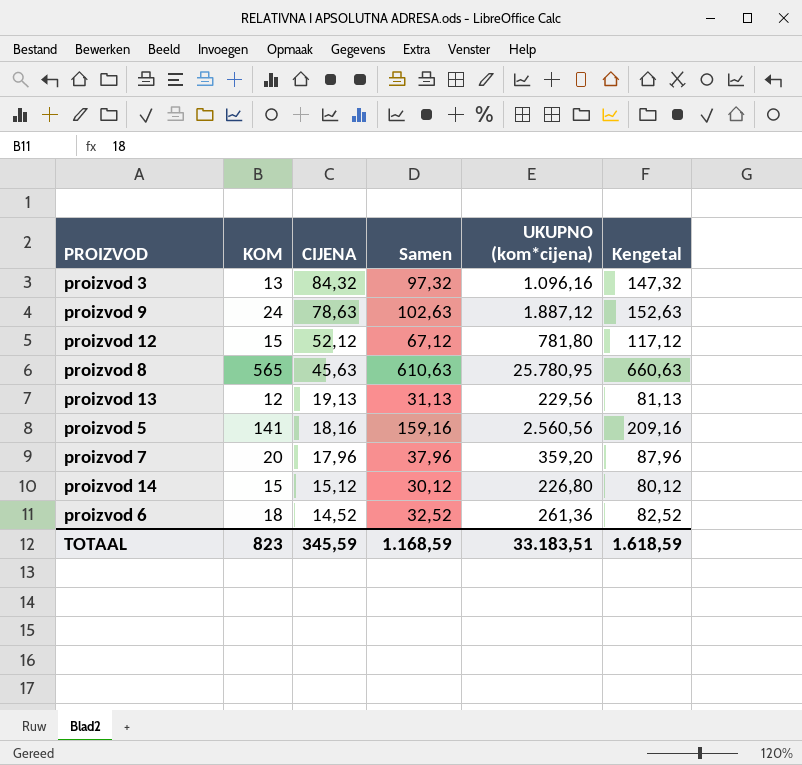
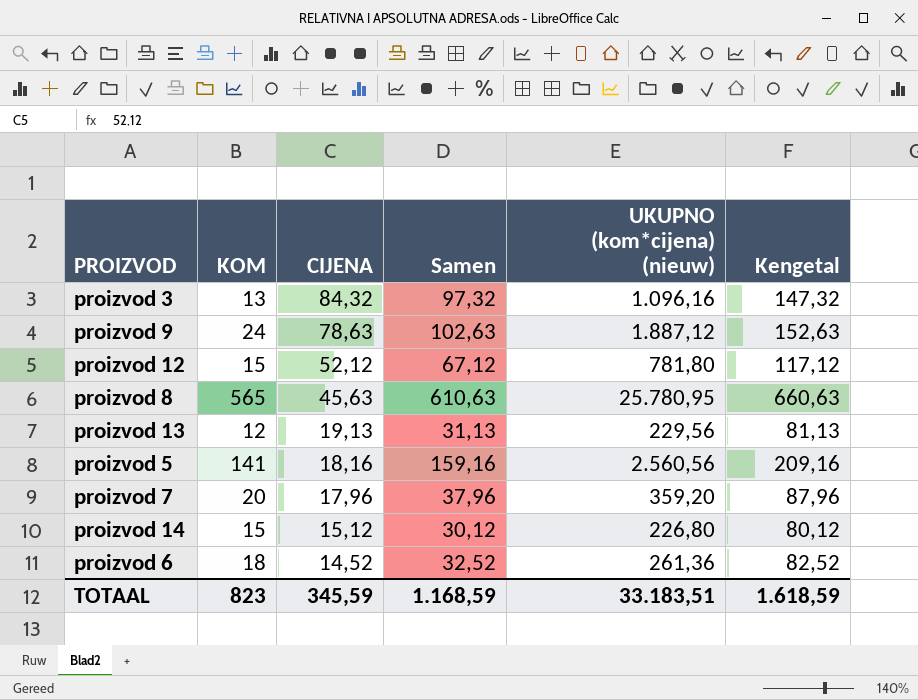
column name: UKUPNO (kom*cijena) -> UKUPNO (kom*cijena) (nieuw)

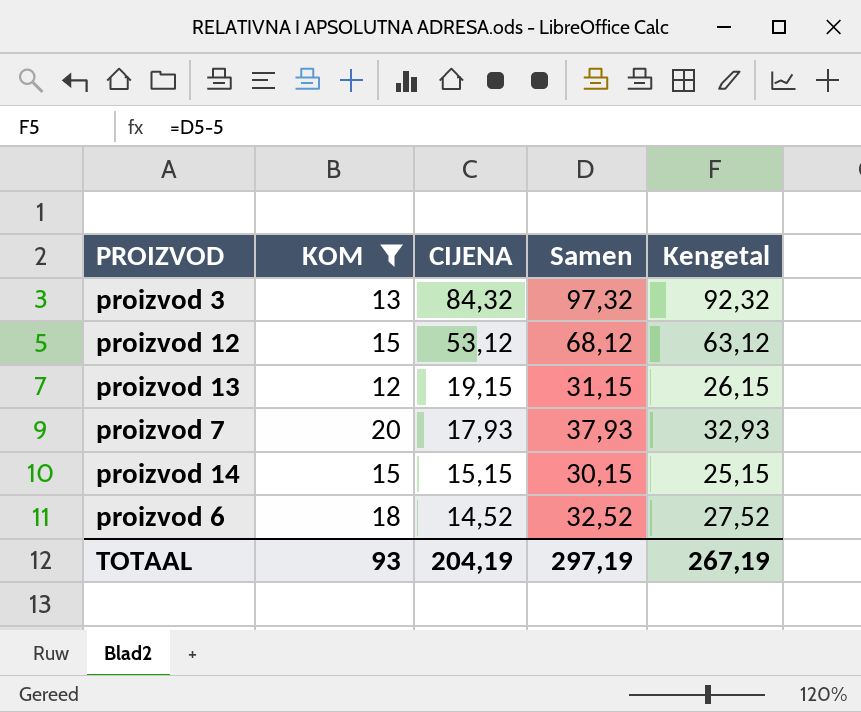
filter: none -> KOM <= 20
column UKUPNO (kom*cijena) (nieuw) | formula: [KOM] * [CIJENA] -> none
column Kengetal | formula: [Samen] + 50 -> [Samen] - 5
proizvod 12 | CIJENA: 52,12 -> 53,12
proizvod 12 | Samen: 67,12 -> 68,12
proizvod 13 | CIJENA: 19,13 -> 19,15
proizvod 13 | Samen: 31,13 -> 31,15
proizvod 7 | CIJENA: 17,96 -> 17,93
proizvod 7 | Samen: 37,96 -> 37,93
proizvod 14 | CIJENA: 15,12 -> 15,15
proizvod 14 | Samen: 30,12 -> 30,15
TOTAAL | KOM: 823 -> 93
TOTAAL | CIJENA: 345,59 -> 204,19
TOTAAL | Samen: 1.168,59 -> 297,19
TOTAAL | Kengetal: 1.618,59 -> 267,19

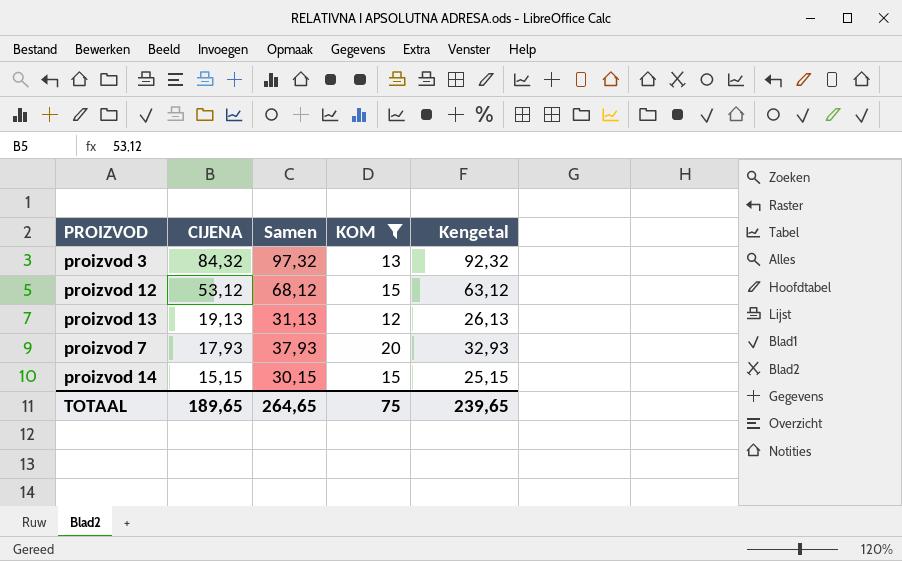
column KOM | position: 2 -> 4
row proizvod 6: 18 | 14,52 | 32,52 | 27,52 -> none
proizvod 13 | CIJENA: 19,15 -> 19,13
proizvod 13 | Samen: 31,15 -> 31,13
proizvod 13 | Kengetal: 26,15 -> 26,13
TOTAAL | CIJENA: 204,19 -> 189,65
TOTAAL | Samen: 297,19 -> 264,65
TOTAAL | KOM: 93 -> 75
TOTAAL | Kengetal: 267,19 -> 239,65

